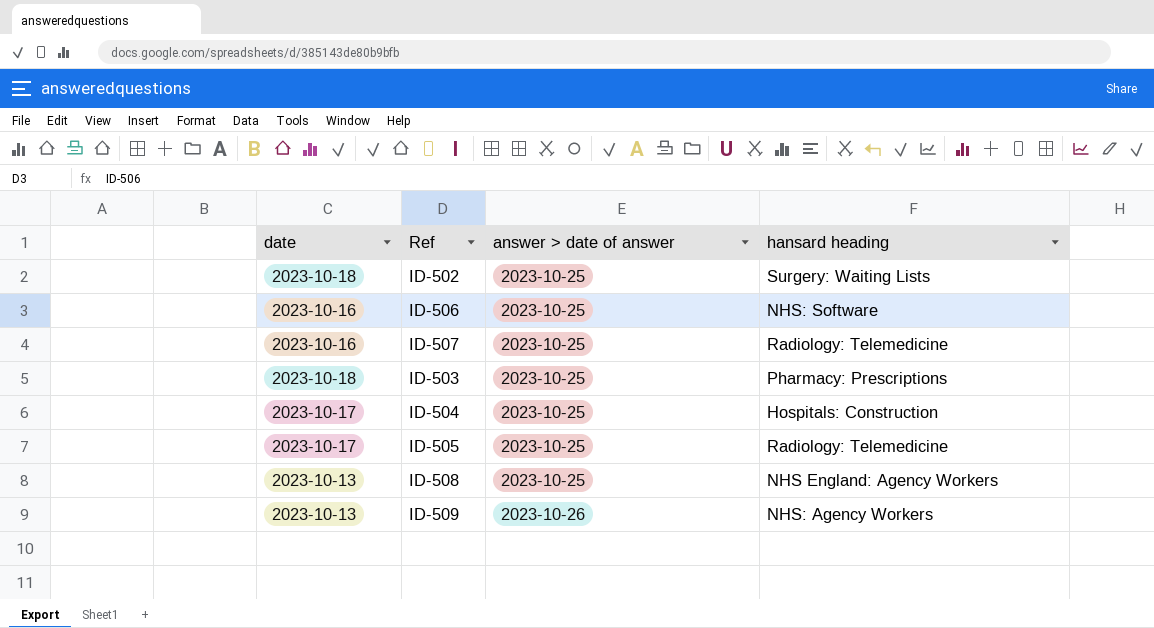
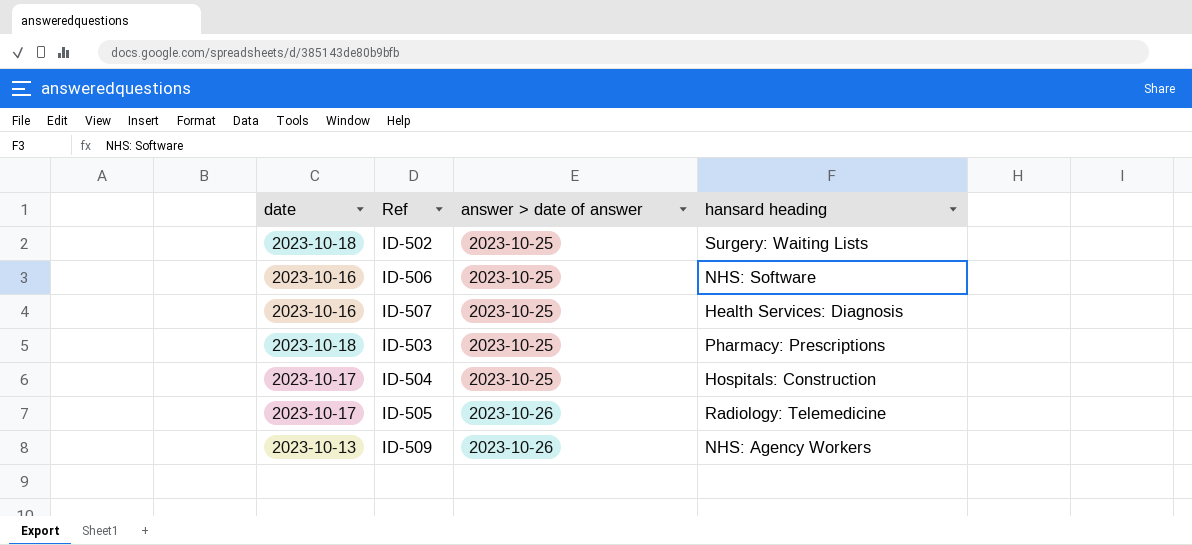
row ID-508: 2023-10-13 | 2023-10-25 | NHS England: Agency Workers -> none
ID-507 | hansard heading: Radiology: Telemedicine -> Health Services: Diagnosis
ID-505 | answer > date of answer: 2023-10-25 -> 2023-10-26

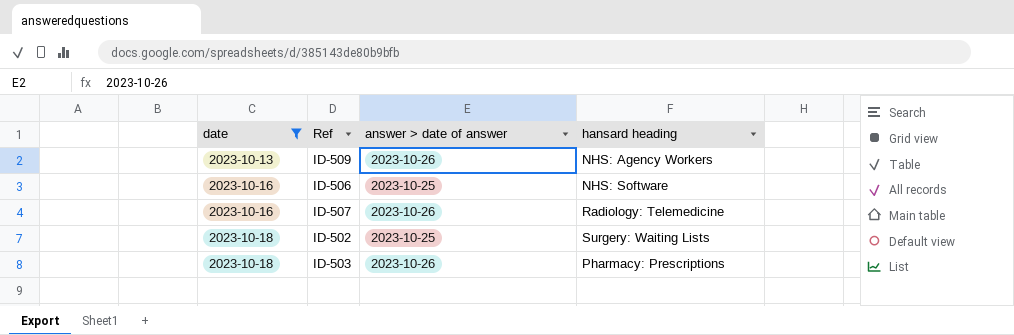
filter: none -> date != 2023-10-17
row order: answer > date of answer ascending -> date ascending
ID-507 | answer > date of answer: 2023-10-25 -> 2023-10-26
ID-507 | hansard heading: Health Services: Diagnosis -> Radiology: Telemedicine
ID-503 | answer > date of answer: 2023-10-25 -> 2023-10-26

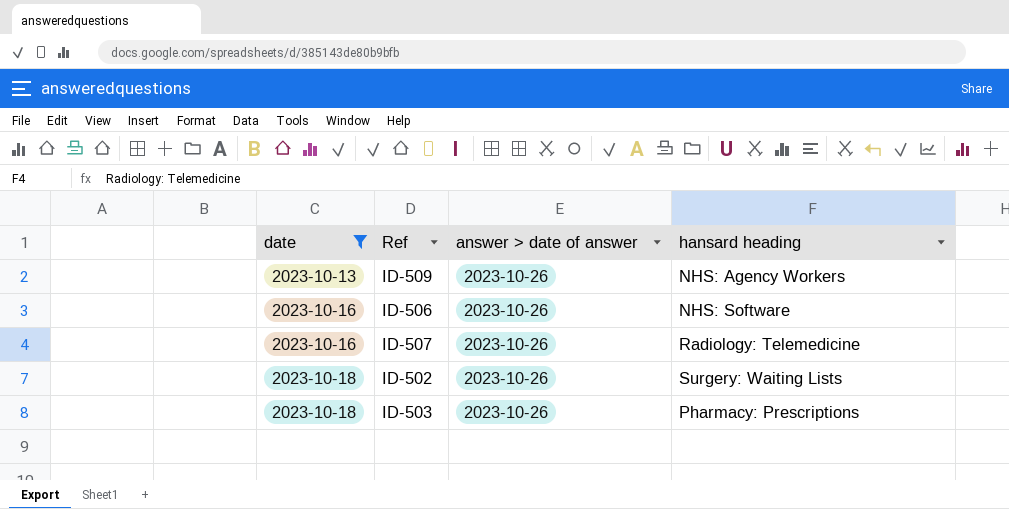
ID-506 | answer > date of answer: 2023-10-25 -> 2023-10-26
ID-502 | answer > date of answer: 2023-10-25 -> 2023-10-26

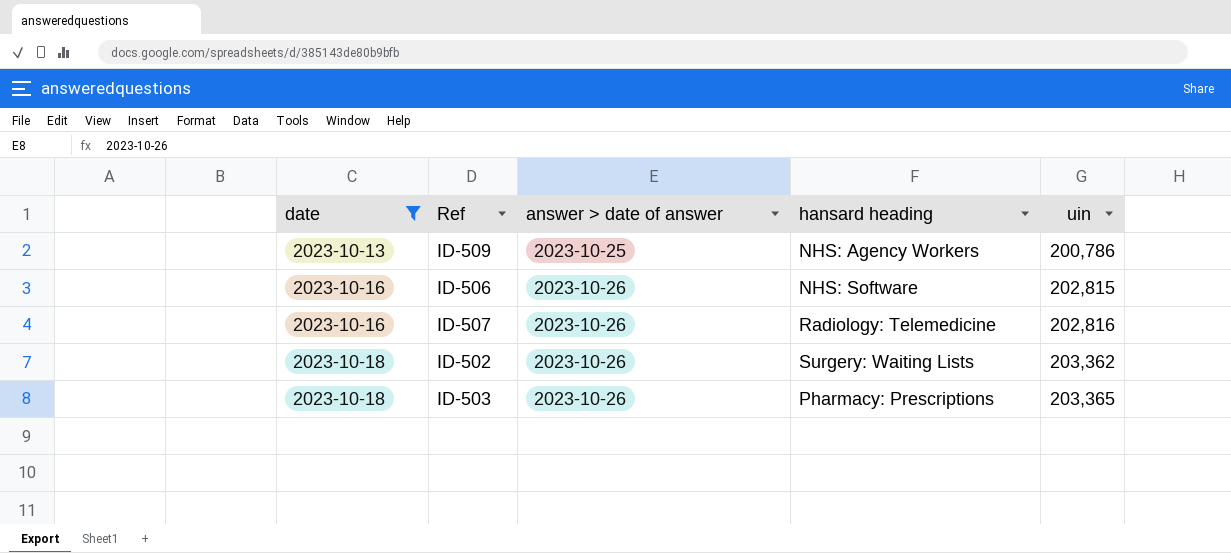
column uin | position: none -> 5
ID-509 | answer > date of answer: 2023-10-26 -> 2023-10-25

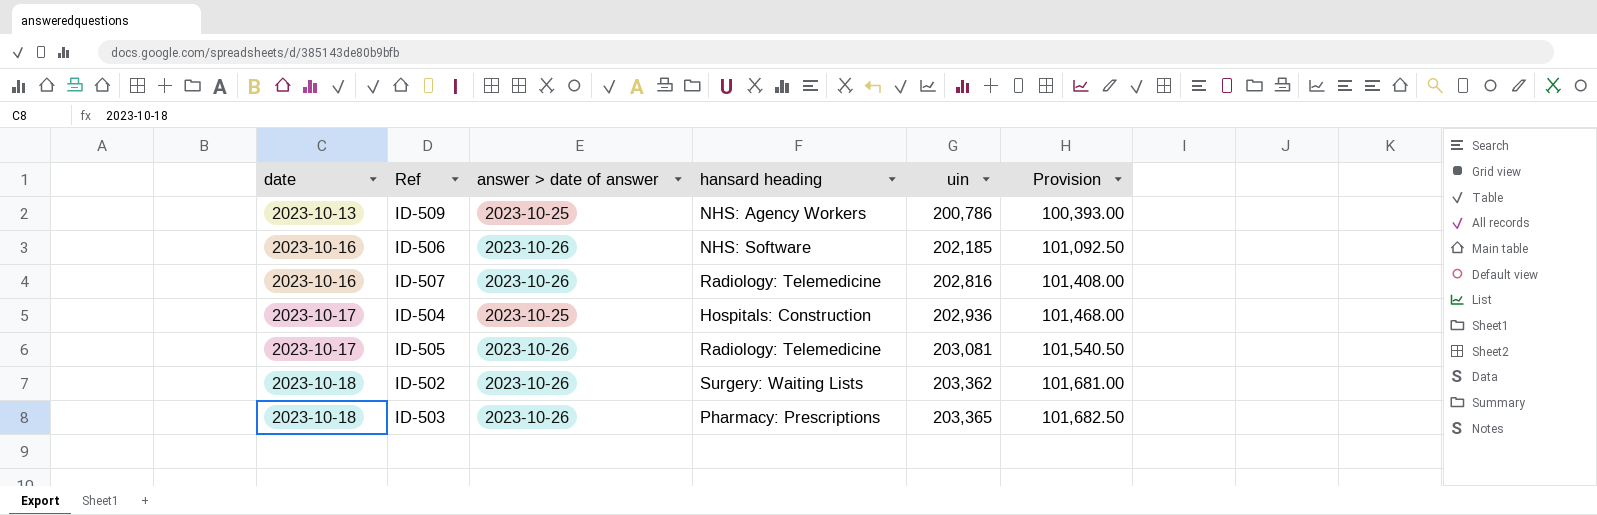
filter: date != 2023-10-17 -> none
column Provision | formula: none -> [uin] * 0.5
ID-506 | uin: 202,815 -> 202,185

